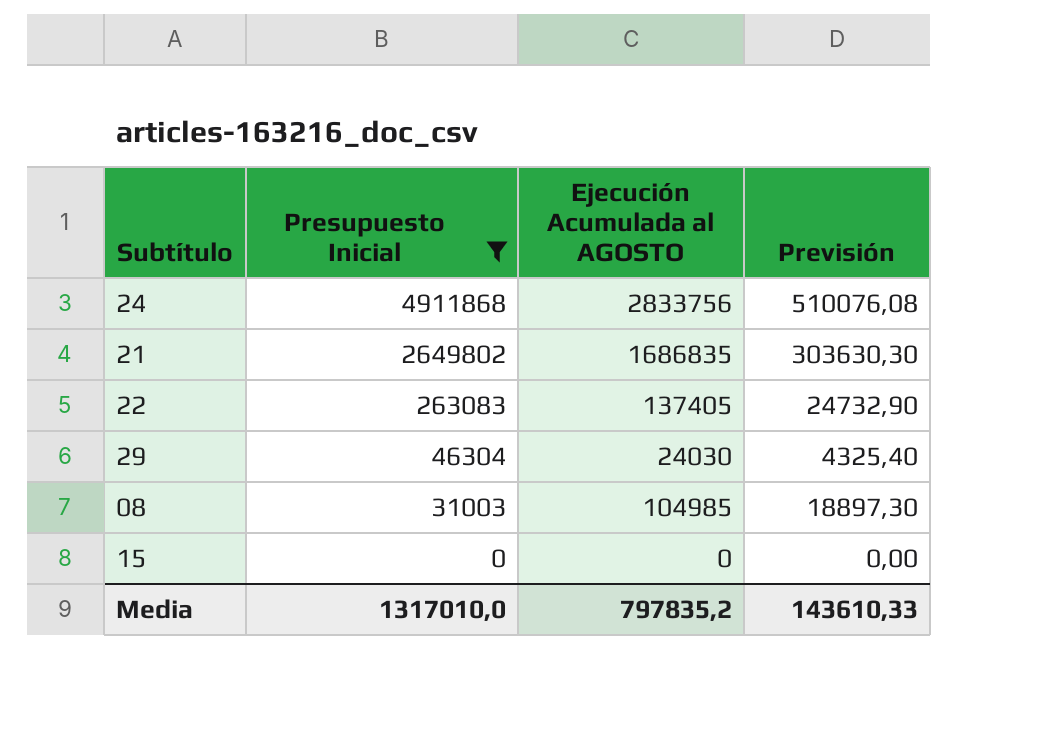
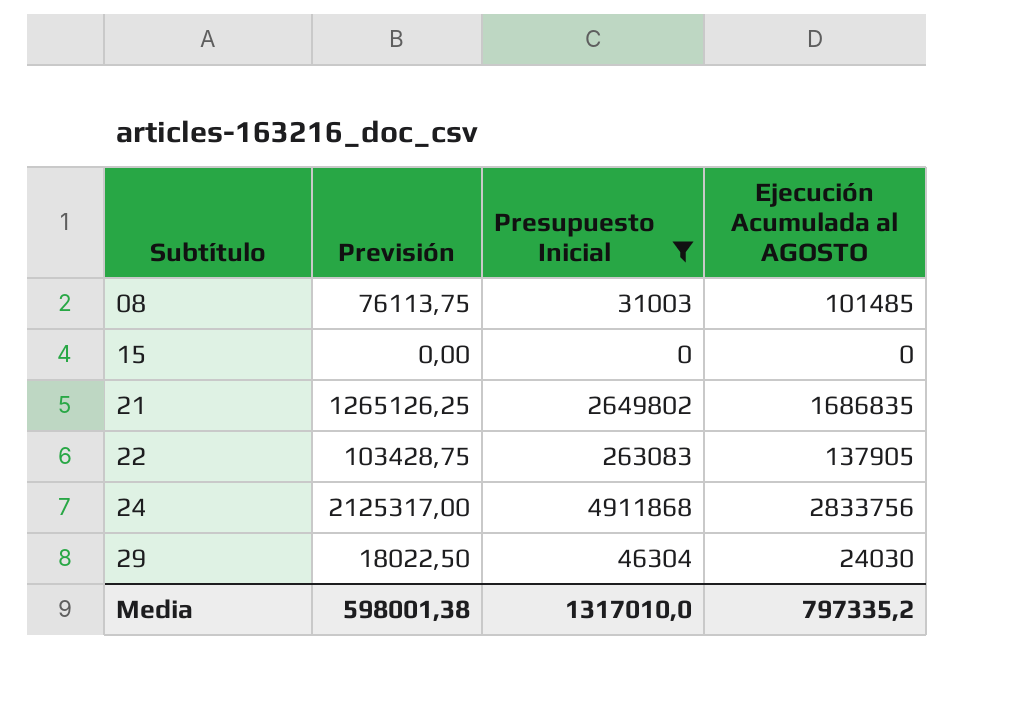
row order: Presupuesto Inicial descending -> Subtítulo ascending
column Previsión | formula: [Ejecución Acumulada al AGOSTO] * 0,18 -> [Ejecución Acumulada al AGOSTO] * 0,75
column Previsión | position: 4 -> 2
08 | Ejecución Acumulada al AGOSTO: 104985 -> 101485
22 | Ejecución Acumulada al AGOSTO: 137405 -> 137905
Media | Previsión: 143610,33 -> 598001,38
Media | Ejecución Acumulada al AGOSTO: 797835,2 -> 797335,2

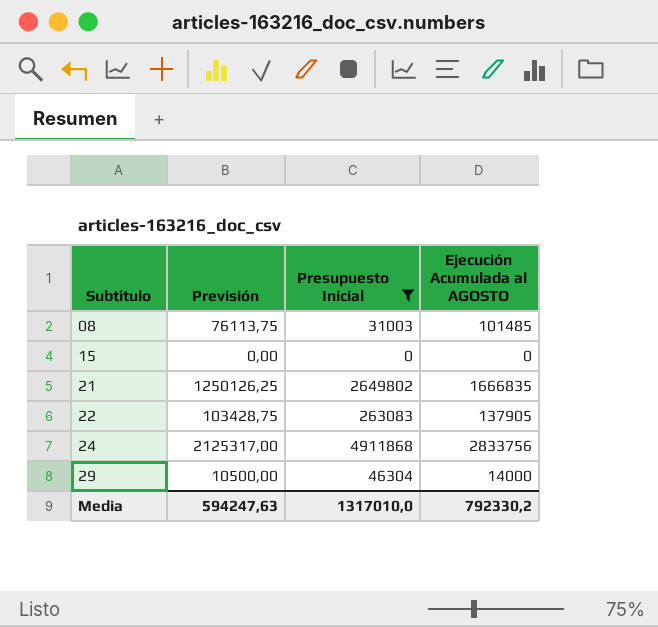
21 | Previsión: 1265126,25 -> 1250126,25
21 | Ejecución Acumulada al AGOSTO: 1686835 -> 1666835
29 | Previsión: 18022,50 -> 10500,00
29 | Ejecución Acumulada al AGOSTO: 24030 -> 14000
Media | Previsión: 598001,38 -> 594247,63
Media | Ejecución Acumulada al AGOSTO: 797335,2 -> 792330,2

